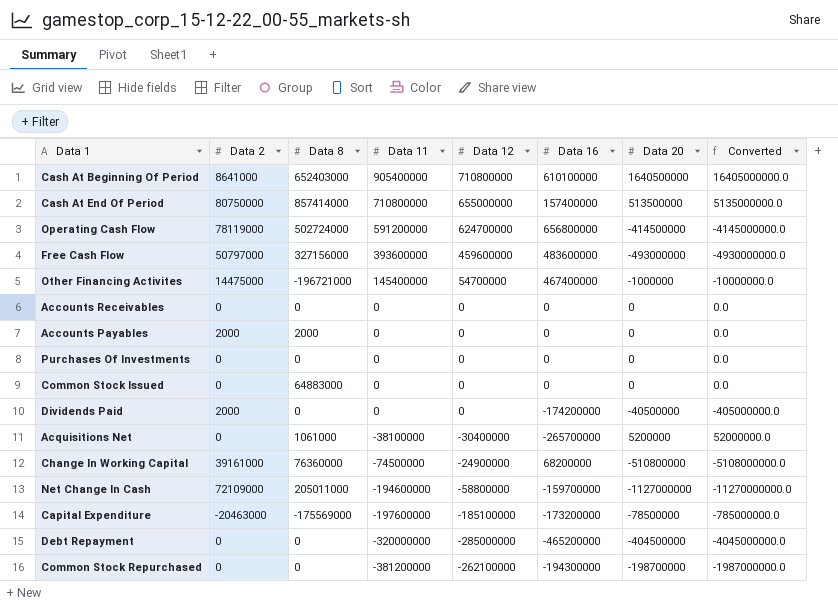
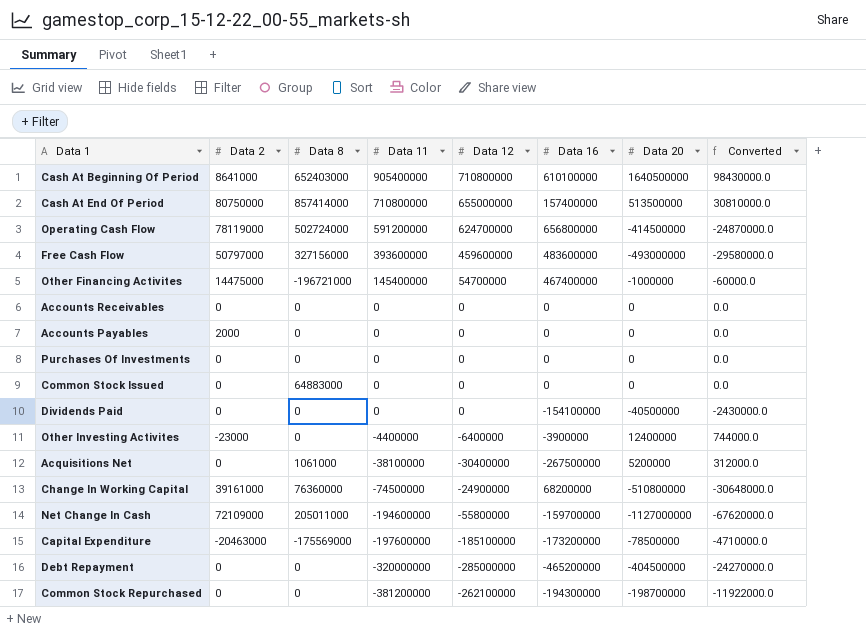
column Converted | formula: [Data 20] * 10 -> [Data 20] * 0.06
Accounts Payables | Data 8: 2000 -> 0
Dividends Paid | Data 2: 2000 -> 0
Dividends Paid | Data 16: -174200000 -> -154100000
row Other Investing Activites: none -> -23000 | 0 | -4400000 | -6400000 | -3900000 | 12400000 | 744000.0
Acquisitions Net | Data 16: -265700000 -> -267500000
Net Change In Cash | Data 12: -58800000 -> -55800000

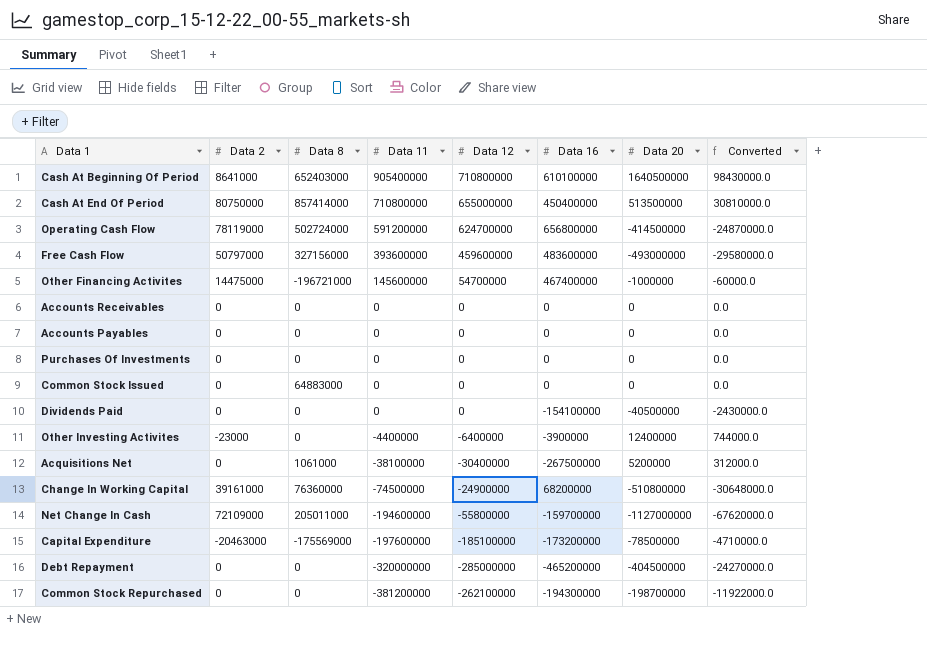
Cash At End Of Period | Data 16: 157400000 -> 450400000
Other Financing Activites | Data 11: 145400000 -> 145600000
Accounts Payables | Data 2: 2000 -> 0

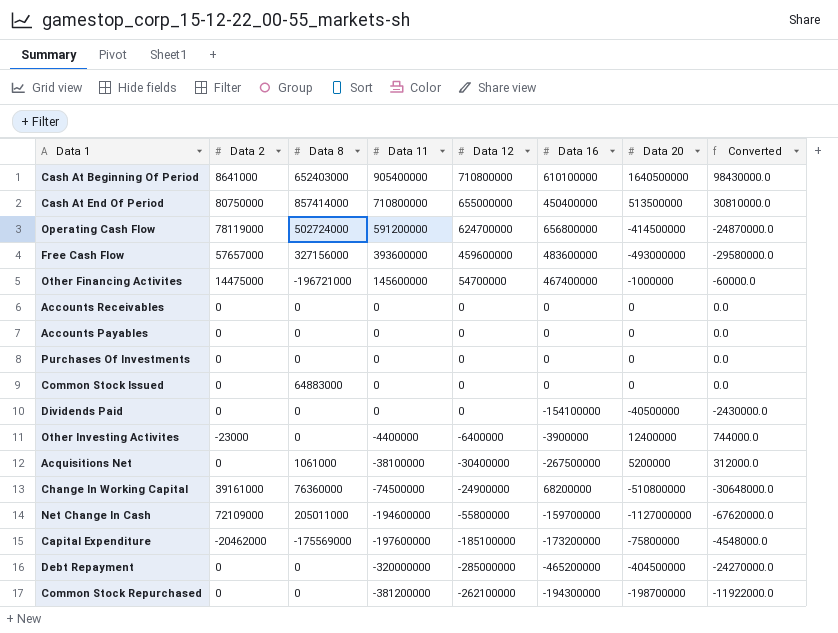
Free Cash Flow | Data 2: 50797000 -> 57657000
Capital Expenditure | Data 2: -20463000 -> -20462000
Capital Expenditure | Data 20: -78500000 -> -75800000
Capital Expenditure | Converted: -4710000.0 -> -4548000.0

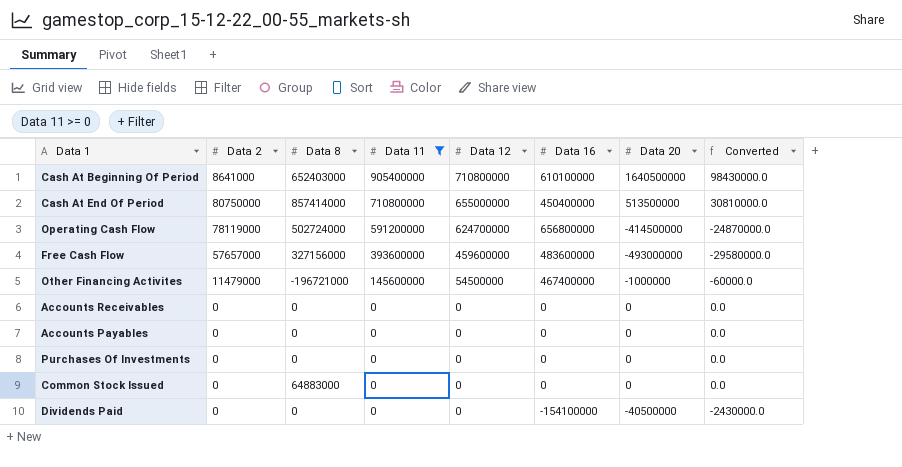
filter: none -> Data 11 >= 0
Other Financing Activites | Data 2: 14475000 -> 11479000
Other Financing Activites | Data 12: 54700000 -> 54500000

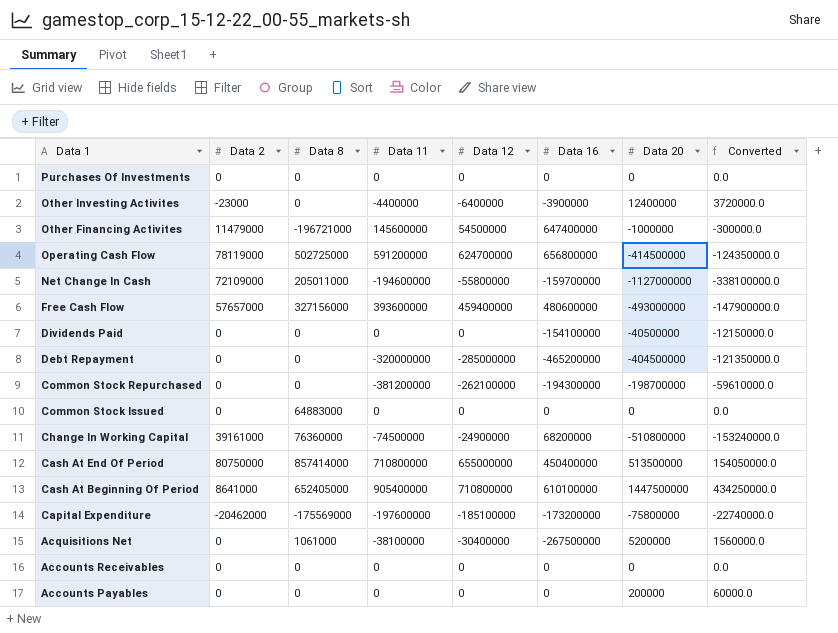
filter: Data 11 >= 0 -> none
row order: Data 11 descending -> Data 1 descending
column Converted | formula: [Data 20] * 0.06 -> [Data 20] * 0.3
Other Financing Activites | Data 16: 467400000 -> 647400000
Operating Cash Flow | Data 8: 502724000 -> 502725000
Free Cash Flow | Data 12: 459600000 -> 459400000
Free Cash Flow | Data 16: 483600000 -> 480600000
Cash At Beginning Of Period | Data 8: 652403000 -> 652405000
Cash At Beginning Of Period | Data 20: 1640500000 -> 1447500000
Accounts Payables | Data 20: 0 -> 200000

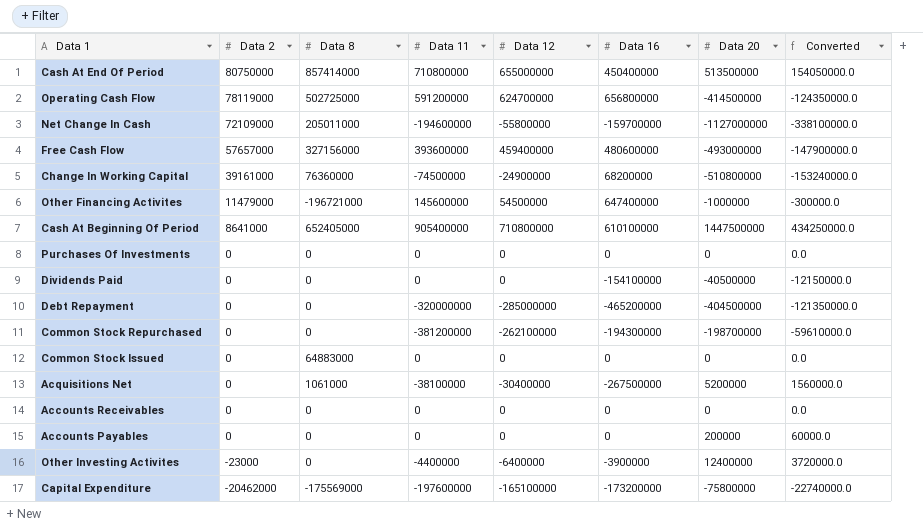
row order: Data 1 descending -> Data 2 descending
Capital Expenditure | Data 12: -185100000 -> -165100000

